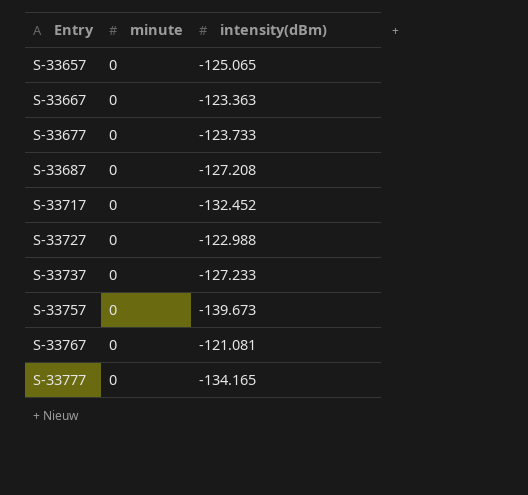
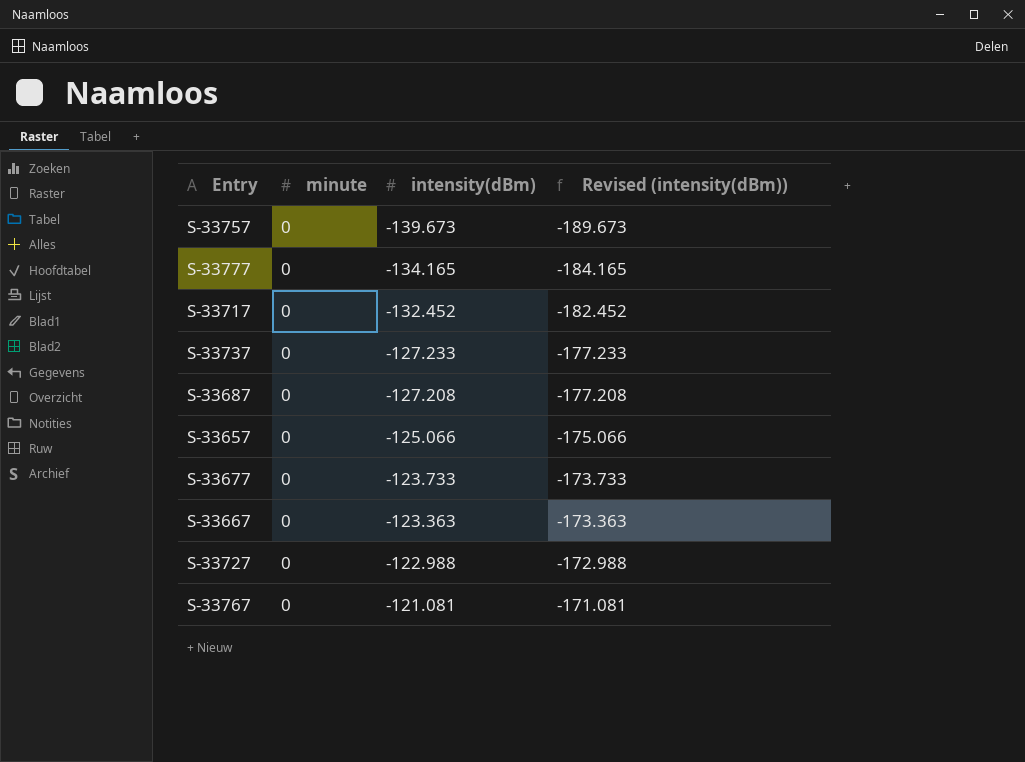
row order: Entry ascending -> intensity(dBm) ascending
column Revised (intensity(dBm)) | formula: none -> [intensity(dBm)] - 50
S-33657 | intensity(dBm): -125.065 -> -125.066

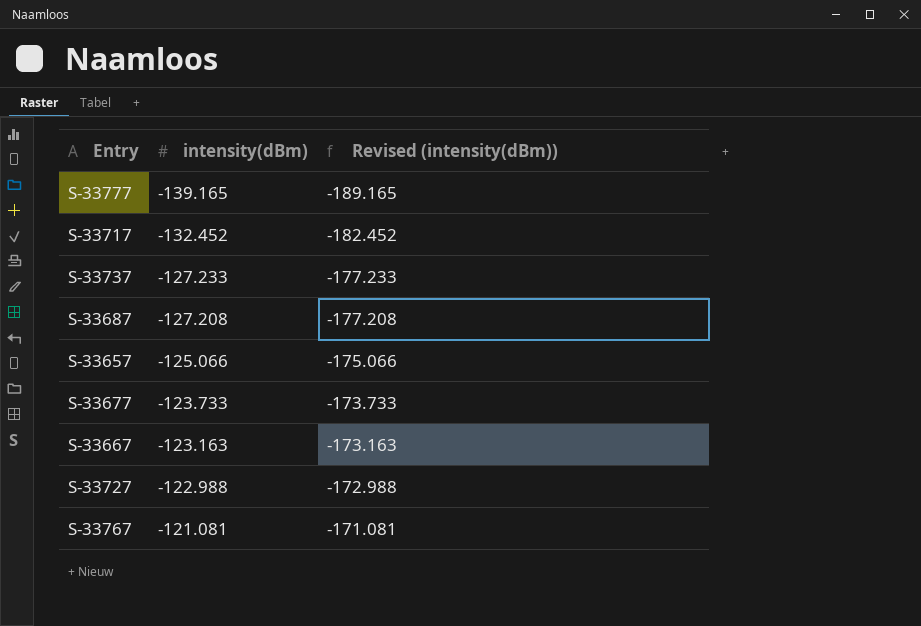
column minute | position: 2 -> none
row S-33757: 0 | -139.673 | -189.673 -> none
S-33777 | intensity(dBm): -134.165 -> -139.165
S-33777 | Revised (intensity(dBm)): -184.165 -> -189.165
S-33667 | intensity(dBm): -123.363 -> -123.163
S-33667 | Revised (intensity(dBm)): -173.363 -> -173.163

